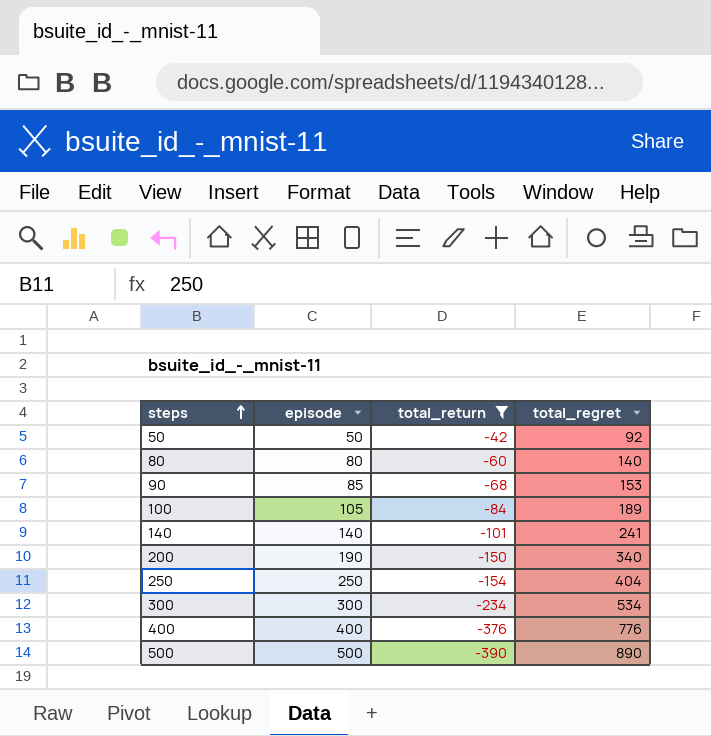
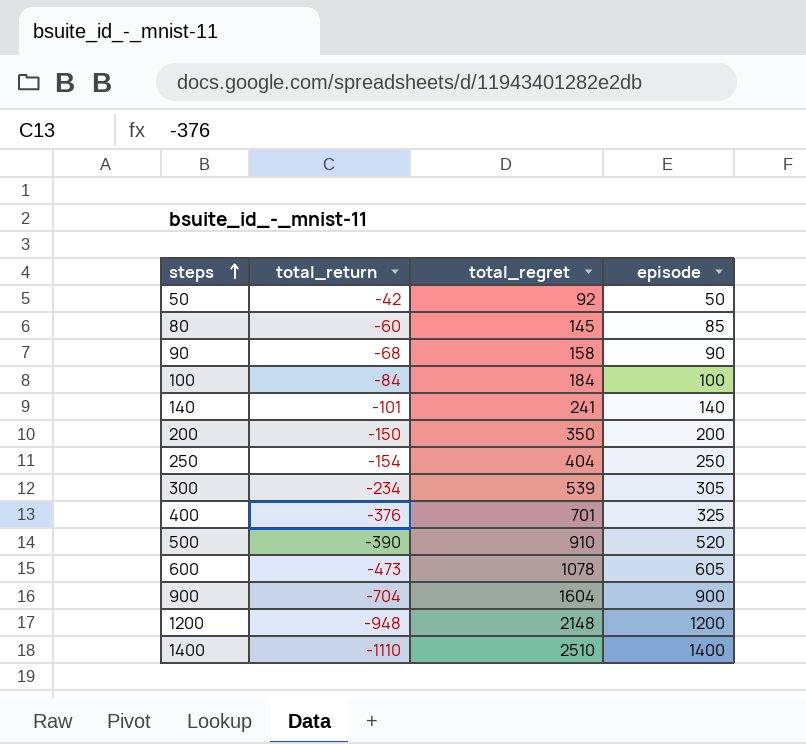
filter: total_return >= -390 -> none
column episode | position: 2 -> 4
80 | total_regret: 140 -> 145
80 | episode: 80 -> 85
90 | total_regret: 153 -> 158
90 | episode: 85 -> 90
100 | total_regret: 189 -> 184
100 | episode: 105 -> 100
200 | total_regret: 340 -> 350
200 | episode: 190 -> 200
300 | total_regret: 534 -> 539
300 | episode: 300 -> 305
400 | total_regret: 776 -> 701
400 | episode: 400 -> 325
500 | total_regret: 890 -> 910
500 | episode: 500 -> 520

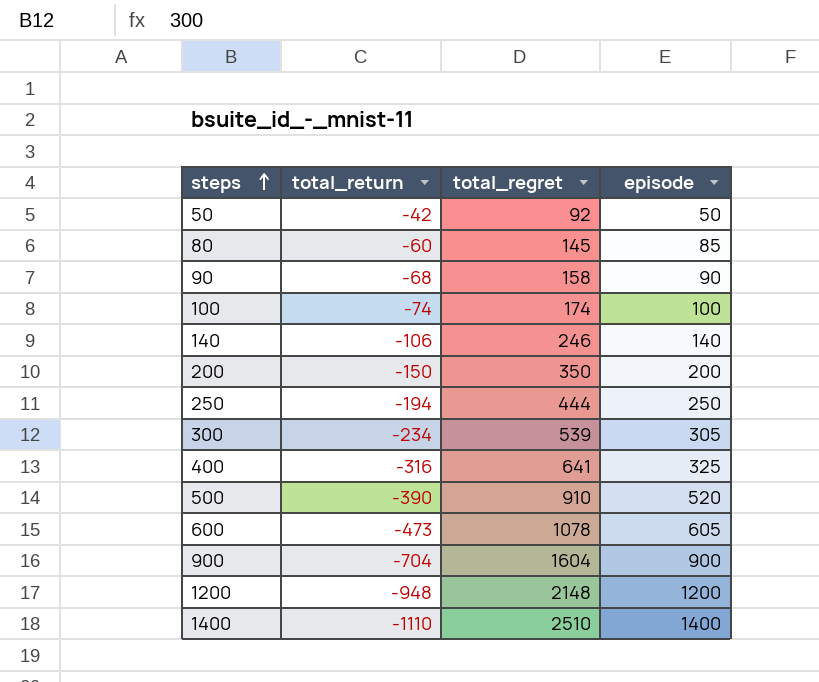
100 | total_return: -84 -> -74
100 | total_regret: 184 -> 174
140 | total_return: -101 -> -106
140 | total_regret: 241 -> 246
250 | total_return: -154 -> -194
250 | total_regret: 404 -> 444
400 | total_return: -376 -> -316
400 | total_regret: 701 -> 641

